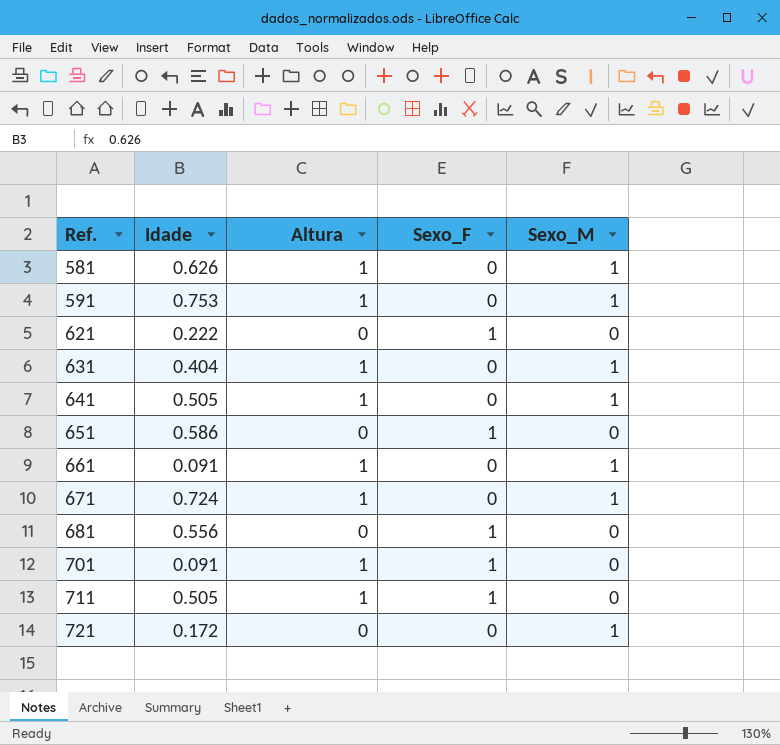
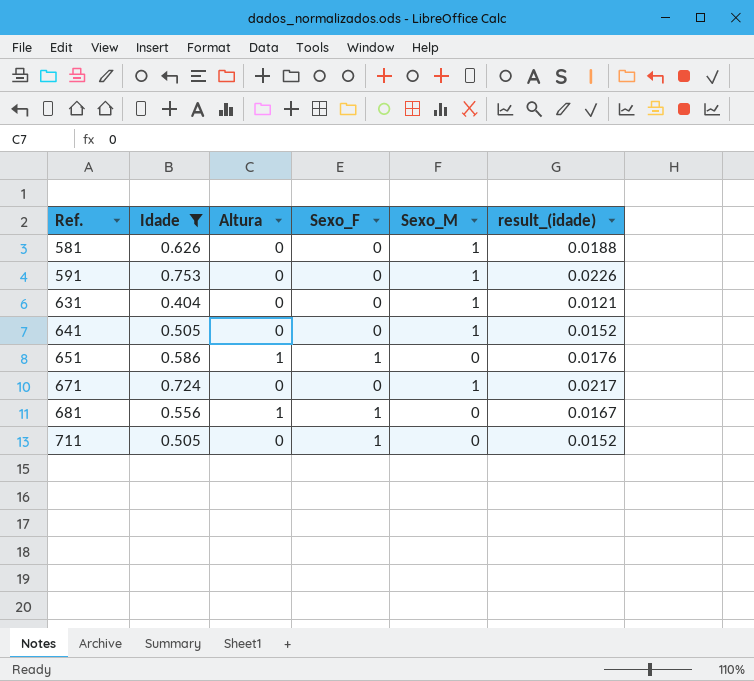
filter: none -> Idade >= 0.404
column result_(idade) | formula: none -> [Idade] * 0.03
581 | Altura: 1 -> 0
591 | Altura: 1 -> 0
631 | Altura: 1 -> 0
641 | Altura: 1 -> 0
651 | Altura: 0 -> 1
671 | Altura: 1 -> 0
681 | Altura: 0 -> 1
711 | Altura: 1 -> 0

